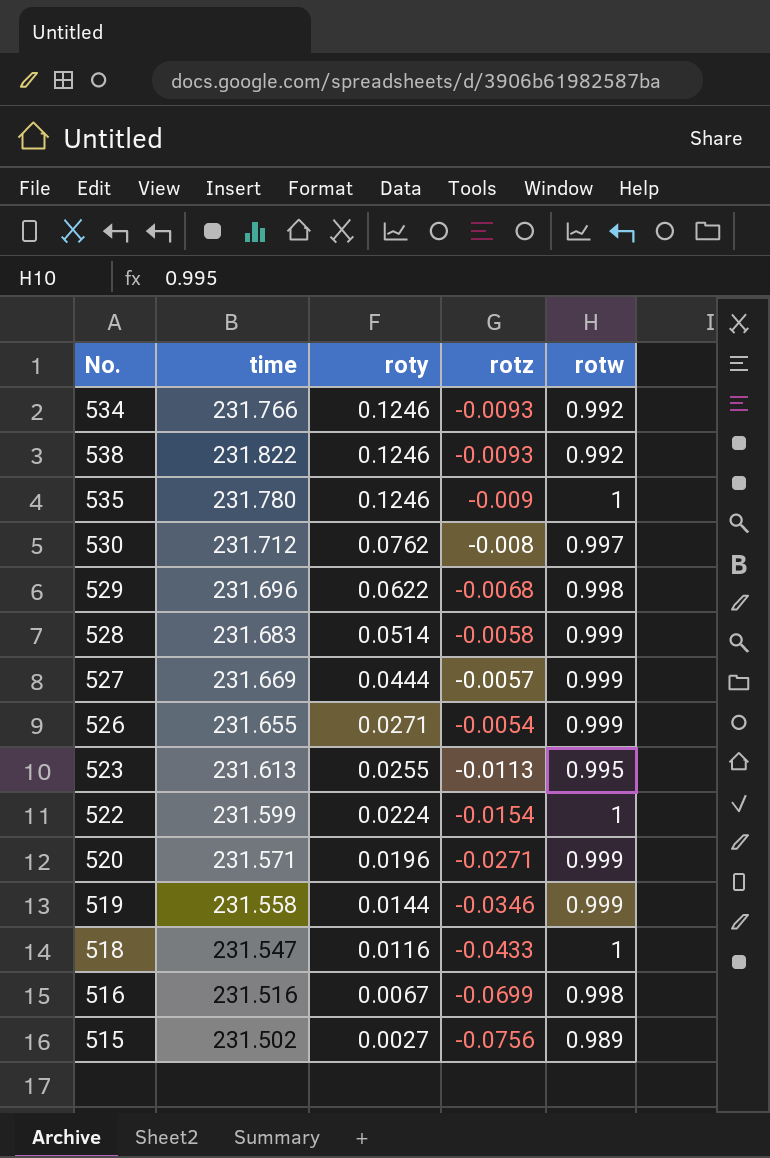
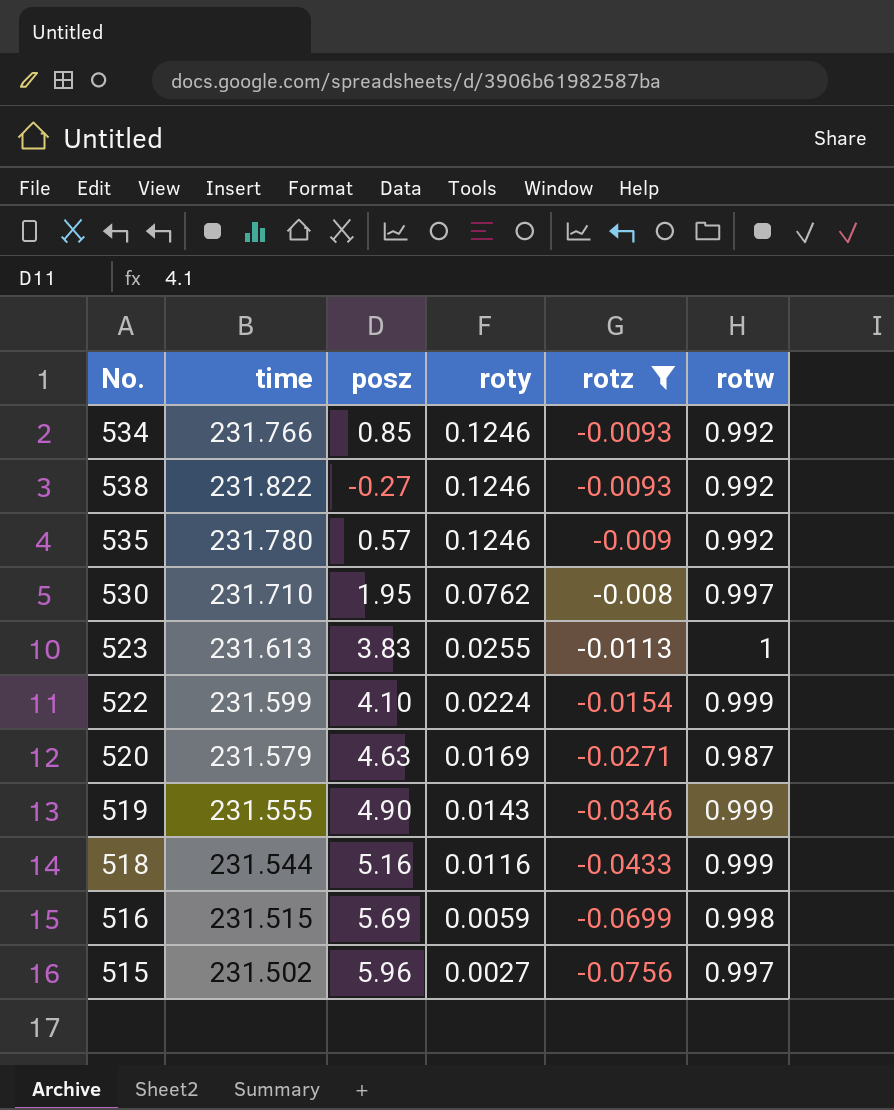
filter: none -> rotz <= -0.008
column posz | position: none -> 3
535 | rotw: 1 -> 0.992
530 | time: 231.712 -> 231.710
523 | rotw: 0.995 -> 1
522 | rotw: 1 -> 0.999
520 | time: 231.571 -> 231.579
520 | roty: 0.0196 -> 0.0169
520 | rotw: 0.999 -> 0.987
519 | time: 231.558 -> 231.555
519 | roty: 0.0144 -> 0.0143
518 | time: 231.547 -> 231.544
518 | rotw: 1 -> 0.999
516 | time: 231.516 -> 231.515
516 | roty: 0.0067 -> 0.0059
515 | rotw: 0.989 -> 0.997

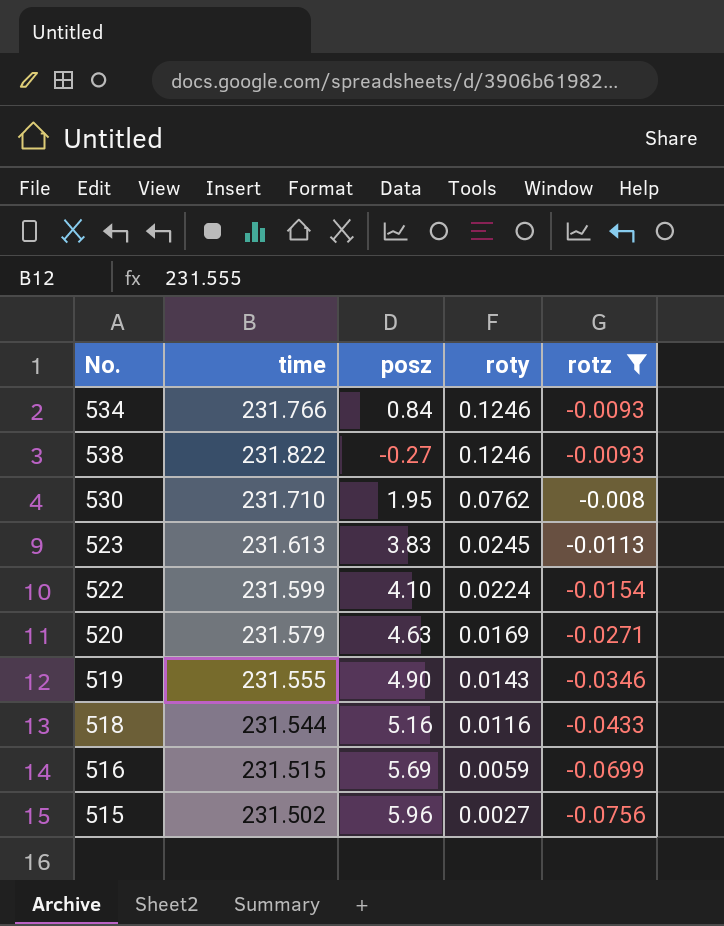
column rotw | position: 6 -> none
row 535: 231.780 | 0.57 | 0.1246 | -0.009 | 0.992 -> none
534 | posz: 0.85 -> 0.84
523 | roty: 0.0255 -> 0.0245

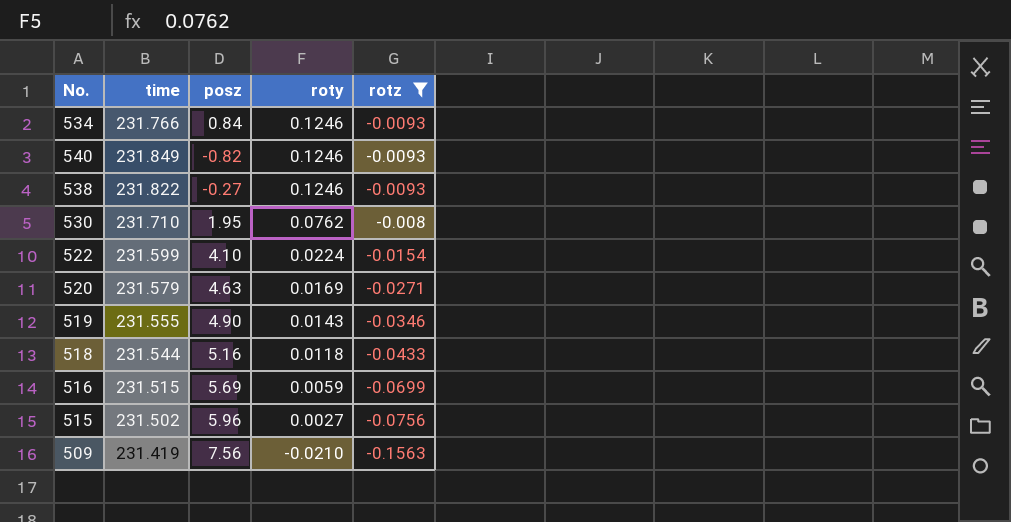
row 523: 231.613 | 3.83 | 0.0245 | -0.0113 -> none
row 540: none -> 231.849 | -0.82 | 0.1246 | -0.0093
518 | roty: 0.0116 -> 0.0118
row 509: none -> 231.419 | 7.56 | -0.0210 | -0.1563

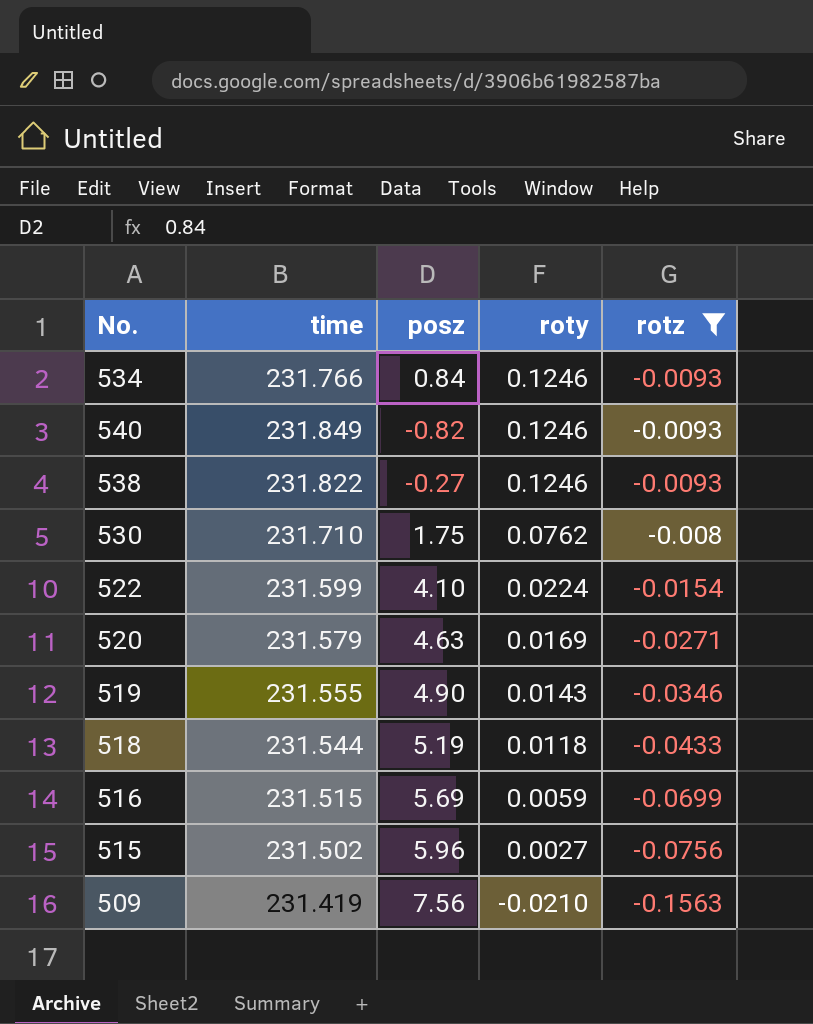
530 | posz: 1.95 -> 1.75
518 | posz: 5.16 -> 5.19

